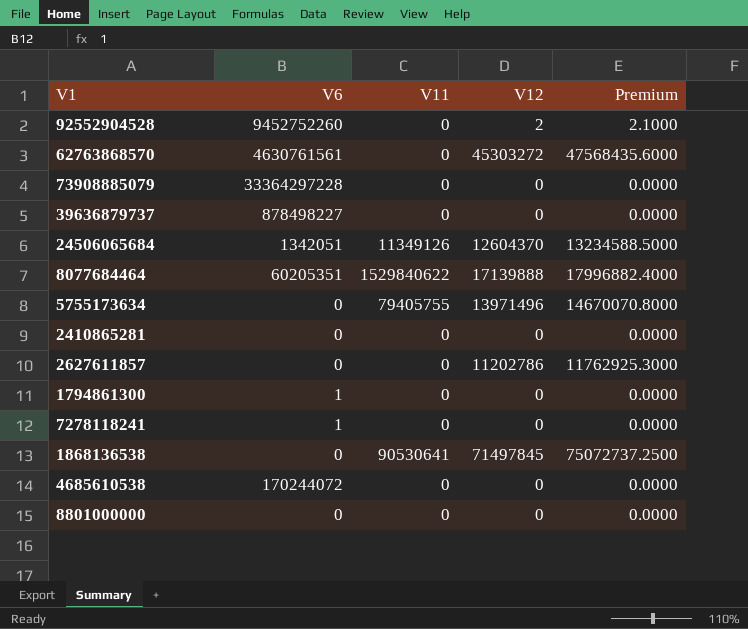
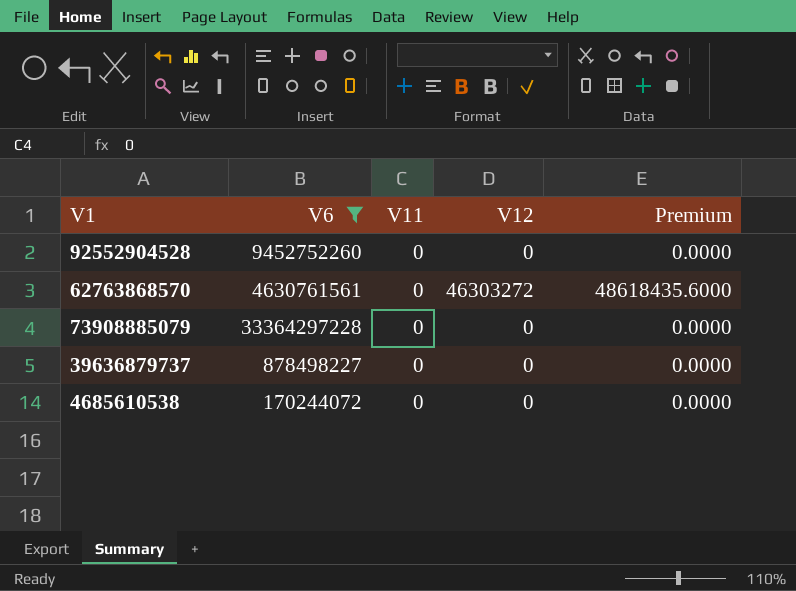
filter: none -> V6 >= 170244072
92552904528 | V12: 2 -> 0
92552904528 | Premium: 2.1000 -> 0.0000
62763868570 | V12: 45303272 -> 46303272
62763868570 | Premium: 47568435.6000 -> 48618435.6000

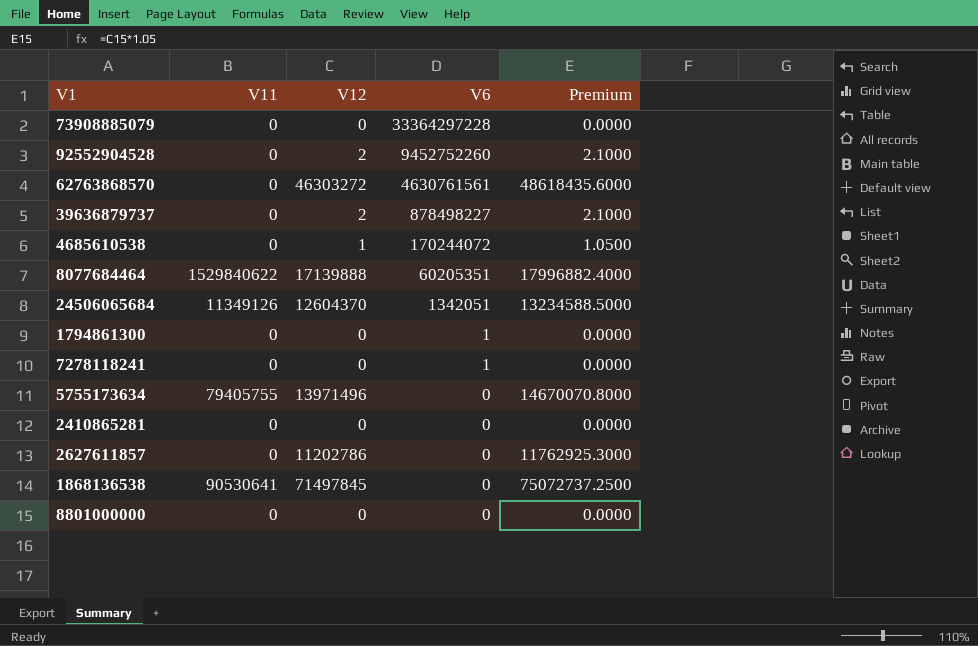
filter: V6 >= 170244072 -> none
row order: none -> V6 descending
column V6 | position: 2 -> 4
92552904528 | V12: 0 -> 2
92552904528 | Premium: 0.0000 -> 2.1000
39636879737 | V12: 0 -> 2
39636879737 | Premium: 0.0000 -> 2.1000
4685610538 | V12: 0 -> 1
4685610538 | Premium: 0.0000 -> 1.0500

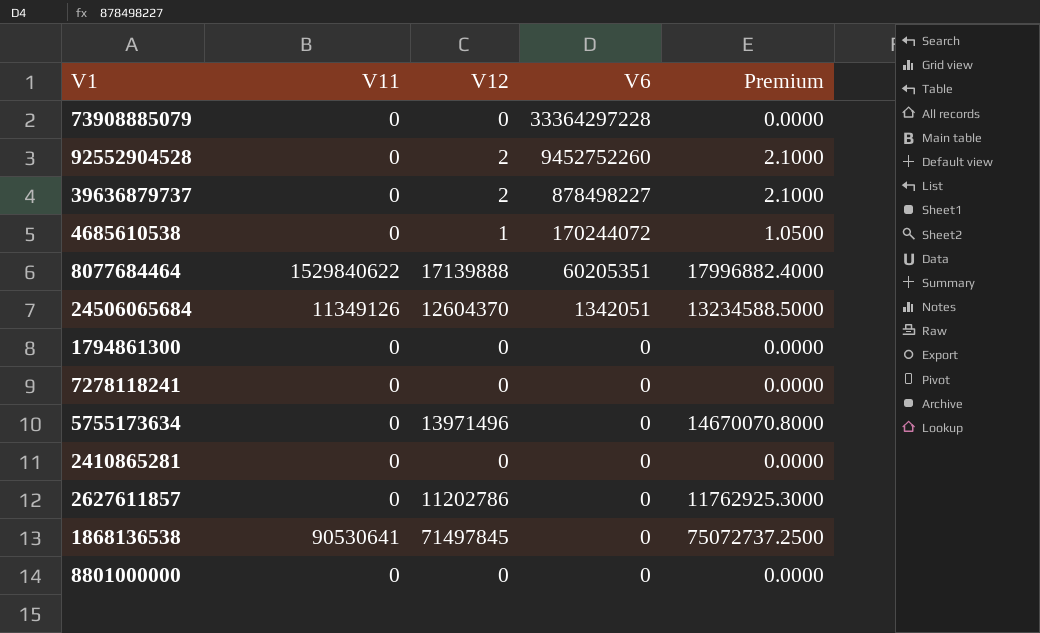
row 62763868570: 0 | 46303272 | 4630761561 | 48618435.6000 -> none
1794861300 | V6: 1 -> 0
7278118241 | V6: 1 -> 0
5755173634 | V11: 79405755 -> 0

